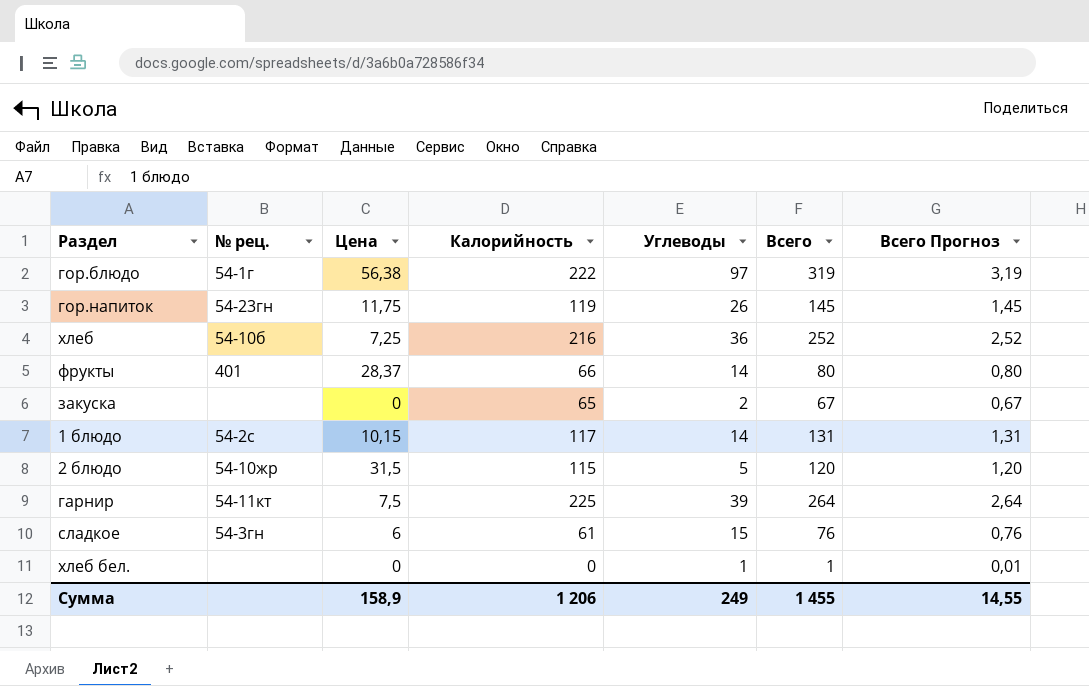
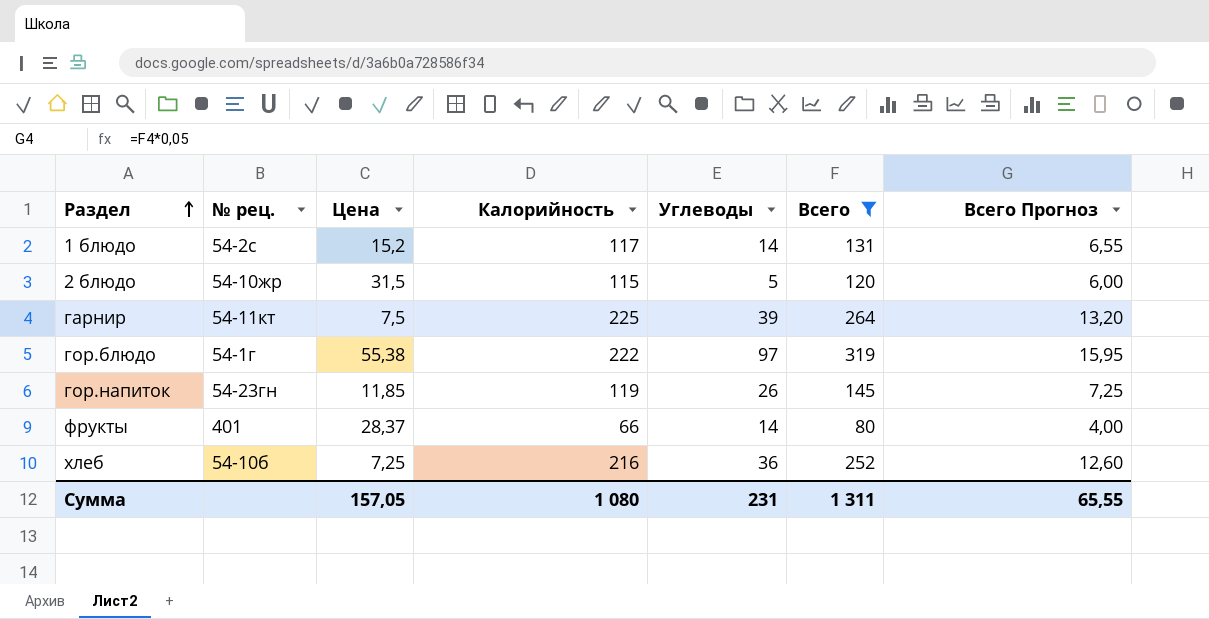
filter: none -> Всего >= 80
row order: none -> Раздел ascending
column Всего Прогноз | formula: [Всего] * 0,01 -> [Всего] * 0,05
1 блюдо | Цена: 10,15 -> 15,2
гор.блюдо | Цена: 56,38 -> 55,38
гор.напиток | Цена: 11,75 -> 11,85
Сумма | Цена: 158,9 -> 157,05
Сумма | Калорийность: 1 206 -> 1 080
Сумма | Углеводы: 249 -> 231
Сумма | Всего: 1 455 -> 1 311
Сумма | Всего Прогноз: 14,55 -> 65,55

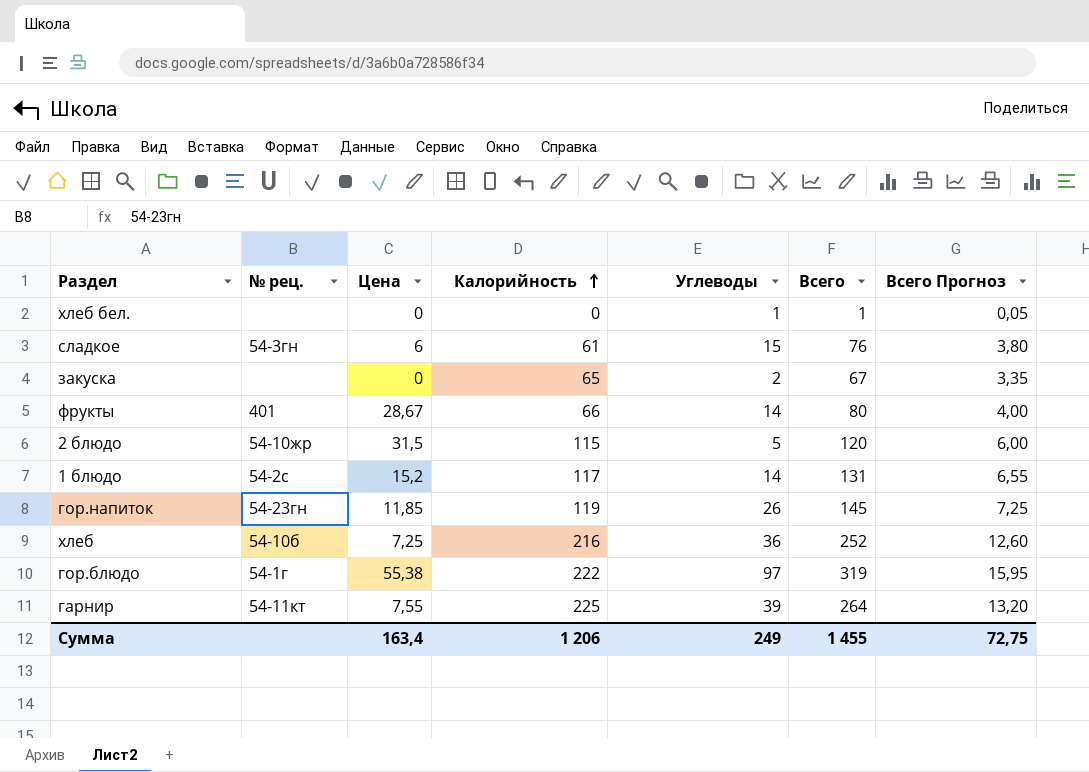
filter: Всего >= 80 -> none
row order: Раздел ascending -> Калорийность ascending
фрукты | Цена: 28,37 -> 28,67
гарнир | Цена: 7,5 -> 7,55
Сумма | Цена: 157,05 -> 163,4
Сумма | Калорийность: 1 080 -> 1 206
Сумма | Углеводы: 231 -> 249
Сумма | Всего: 1 311 -> 1 455
Сумма | Всего Прогноз: 65,55 -> 72,75

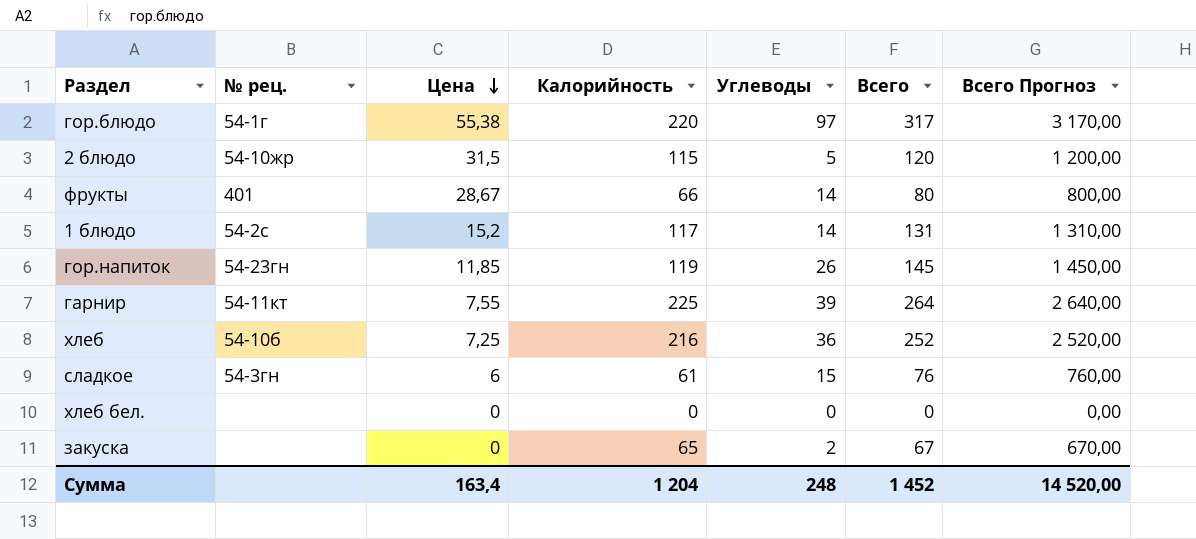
row order: Калорийность ascending -> Цена descending
column Всего Прогноз | formula: [Всего] * 0,05 -> [Всего] * 10
гор.блюдо | Калорийность: 222 -> 220
гор.блюдо | Всего: 319 -> 317
хлеб бел. | Углеводы: 1 -> 0
хлеб бел. | Всего: 1 -> 0
Сумма | Калорийность: 1 206 -> 1 204
Сумма | Углеводы: 249 -> 248
Сумма | Всего: 1 455 -> 1 452
Сумма | Всего Прогноз: 72,75 -> 14 520,00

